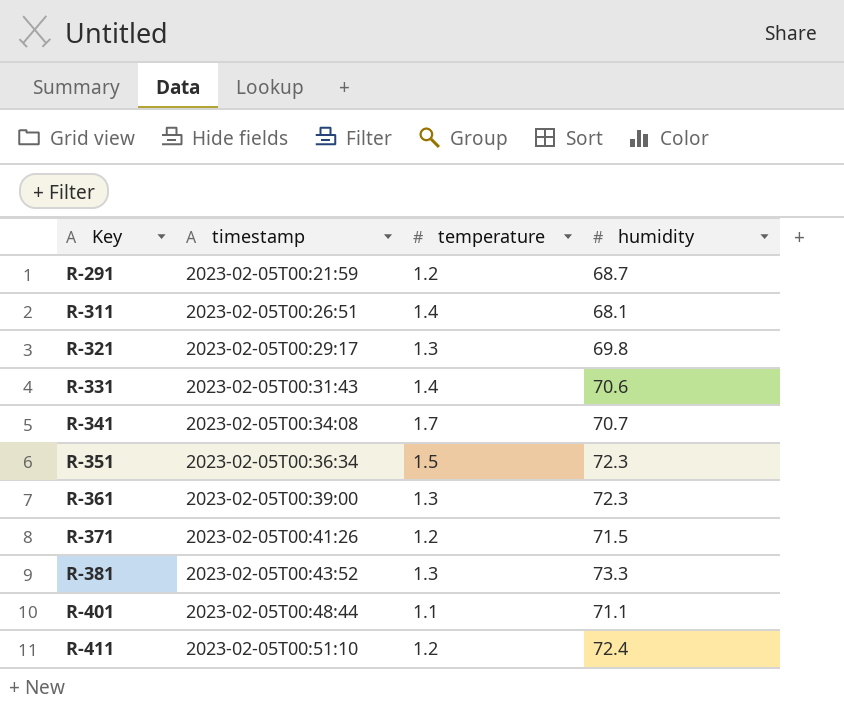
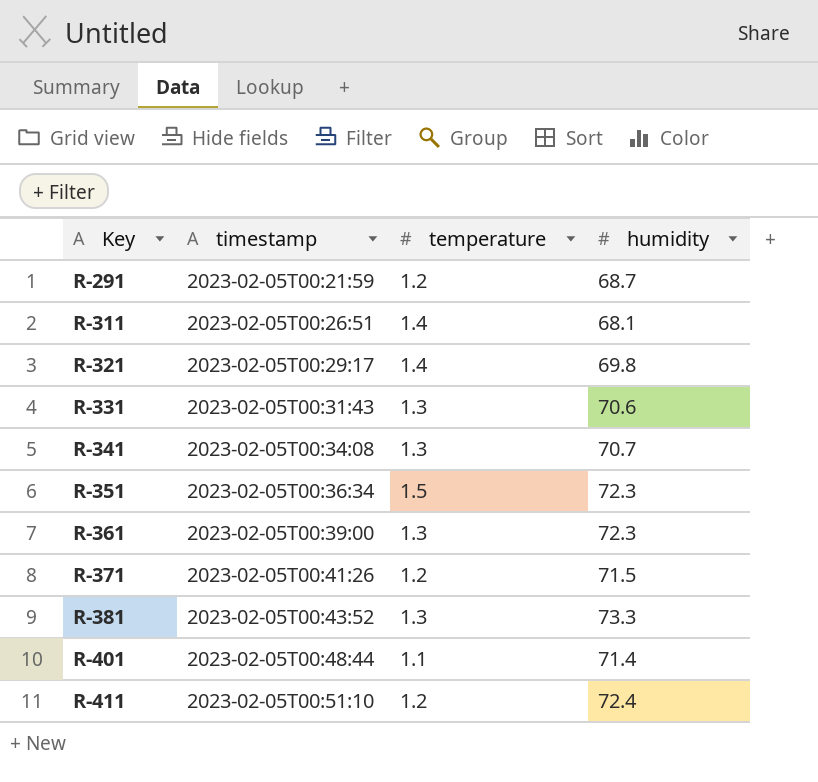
R-321 | temperature: 1.3 -> 1.4
R-331 | temperature: 1.4 -> 1.3
R-341 | temperature: 1.7 -> 1.3
R-401 | humidity: 71.1 -> 71.4

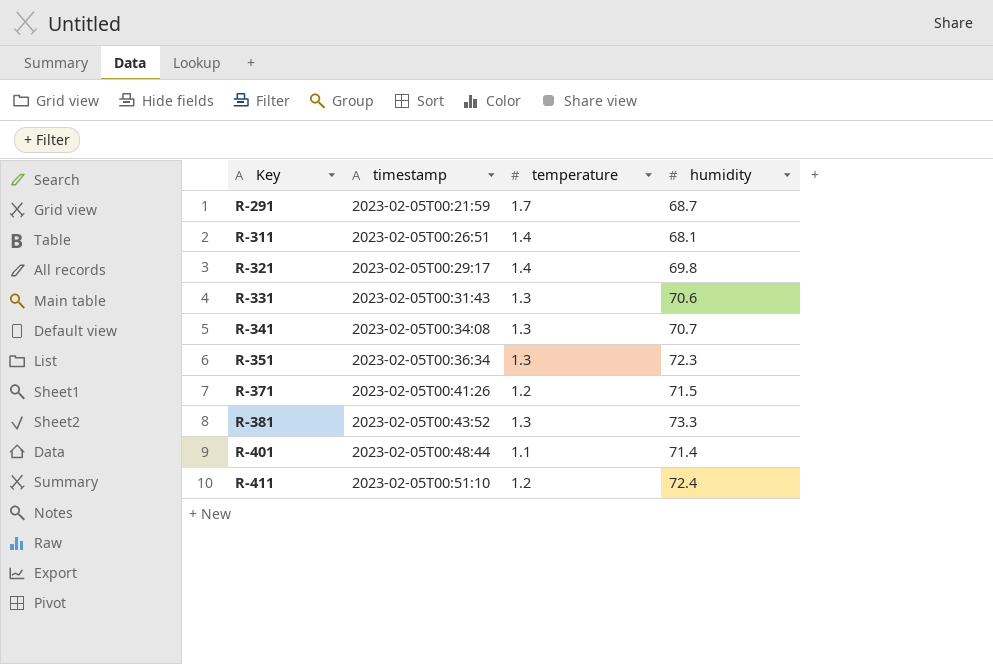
row R-361: 2023-02-05T00:39:00 | 1.3 | 72.3 -> none
R-291 | temperature: 1.2 -> 1.7
R-351 | temperature: 1.5 -> 1.3

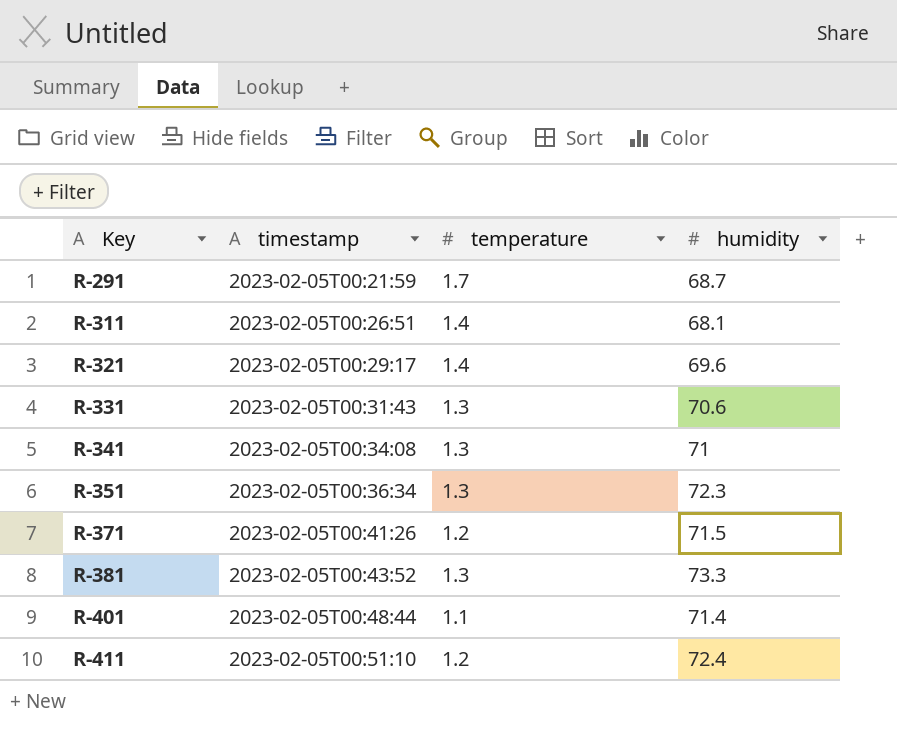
R-321 | humidity: 69.8 -> 69.6
R-341 | humidity: 70.7 -> 71

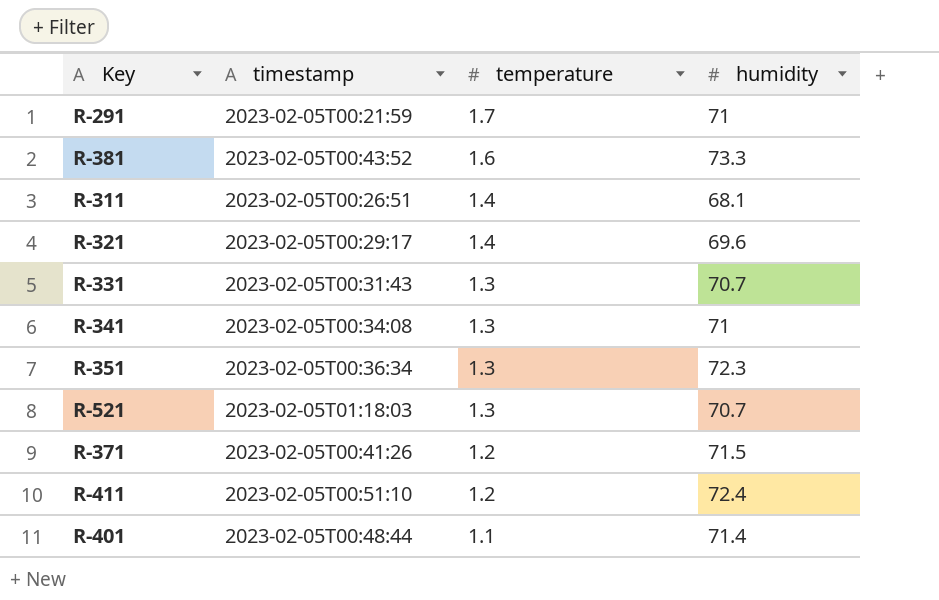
row order: Key ascending -> temperature descending
R-291 | humidity: 68.7 -> 71
R-381 | temperature: 1.3 -> 1.6
R-331 | humidity: 70.6 -> 70.7
row R-521: none -> 2023-02-05T01:18:03 | 1.3 | 70.7

